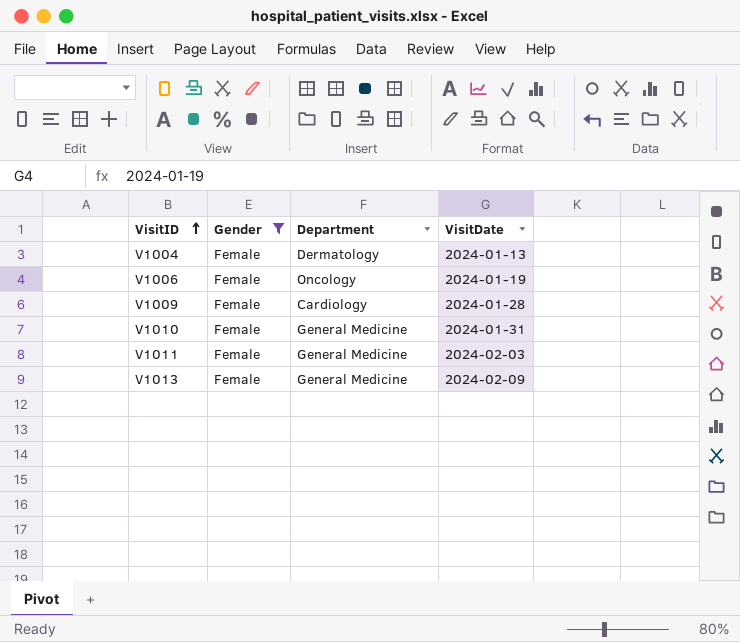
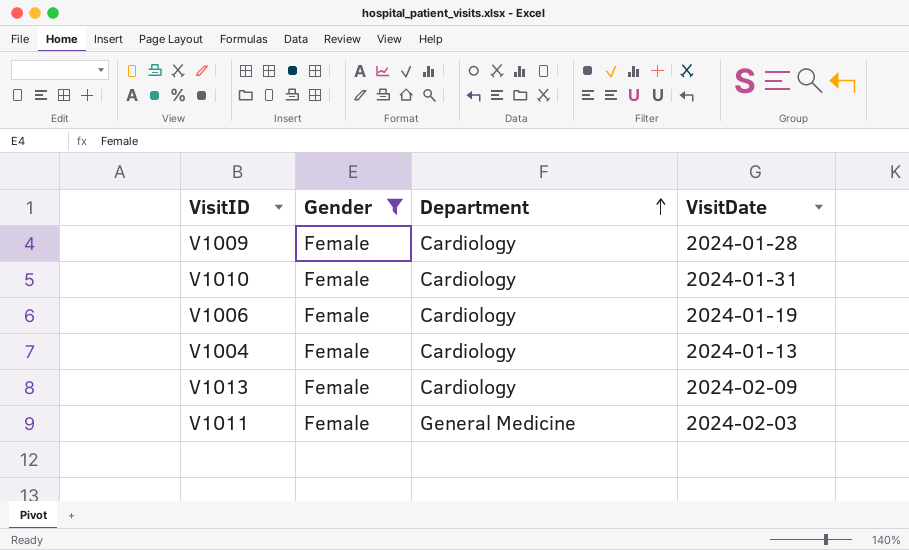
row order: VisitID ascending -> Department ascending
V1010 | Department: General Medicine -> Cardiology
V1006 | Department: Oncology -> Cardiology
V1004 | Department: Dermatology -> Cardiology
V1013 | Department: General Medicine -> Cardiology

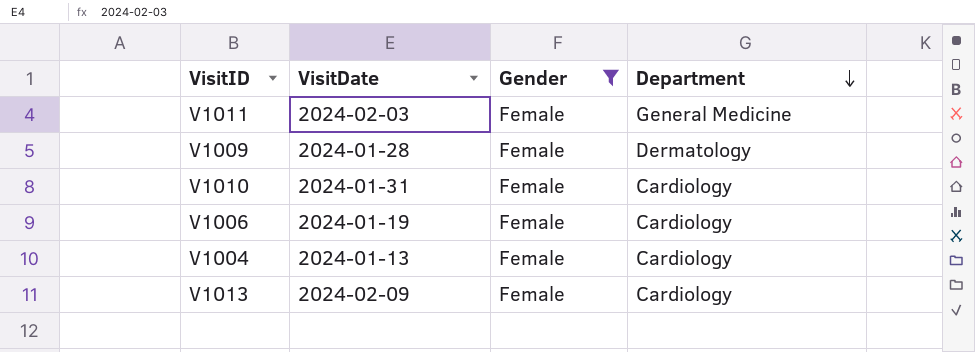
row order: Department ascending -> Department descending
column VisitDate | position: 4 -> 2
V1009 | Department: Cardiology -> Dermatology

